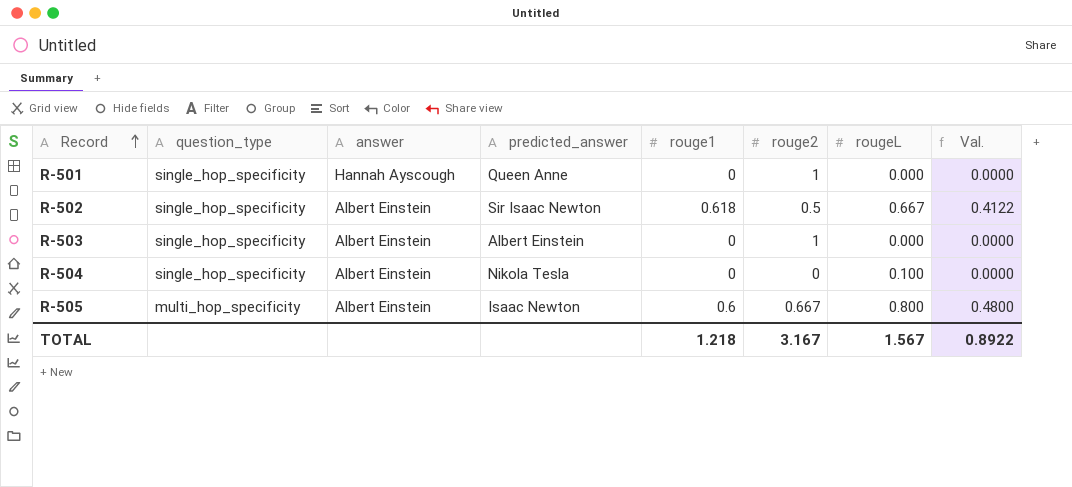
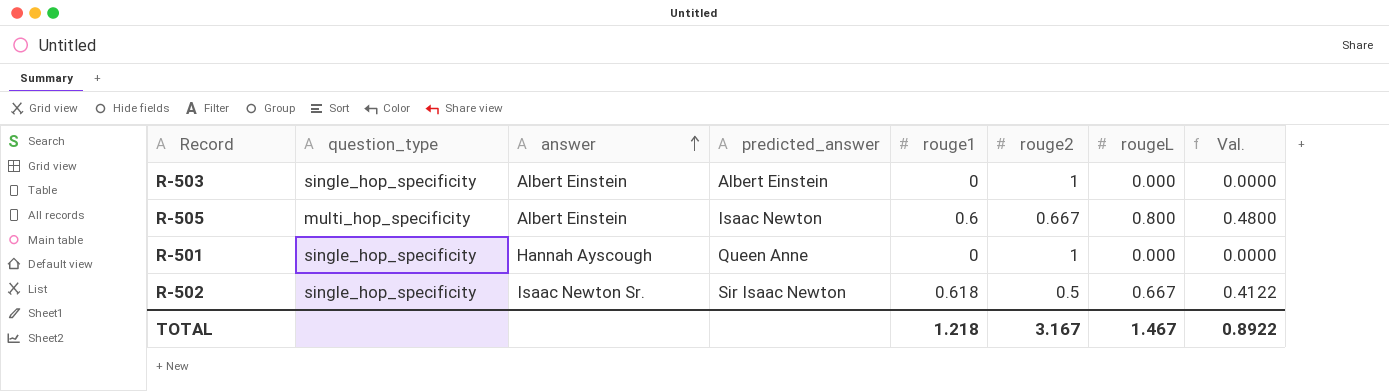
row order: Record ascending -> answer ascending
row R-504: single_hop_specificity | Albert Einstein | Nikola Tesla | 0 | 0 | 0.100 | 0.0000 -> none
R-502 | answer: Albert Einstein -> Isaac Newton Sr.
TOTAL | rougeL: 1.567 -> 1.467

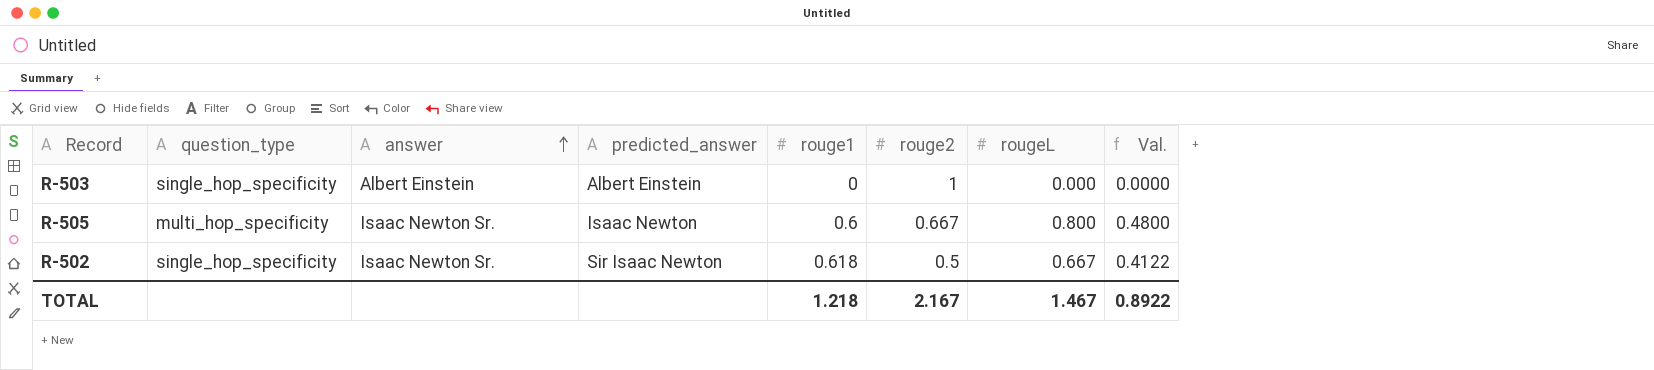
row R-501: single_hop_specificity | Hannah Ayscough | Queen Anne | 0 | 1 | 0.000 | 0.0000 -> none
R-505 | answer: Albert Einstein -> Isaac Newton Sr.
TOTAL | rouge2: 3.167 -> 2.167

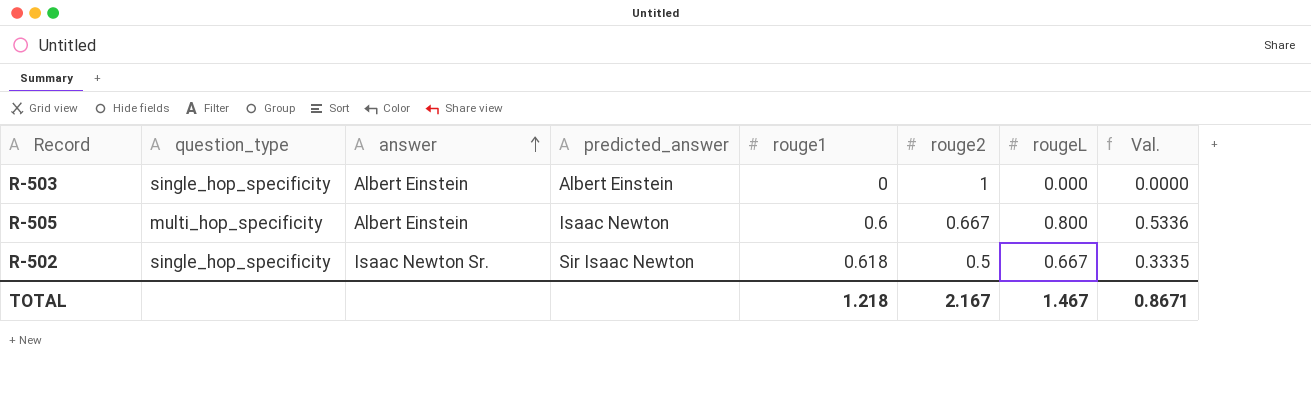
column Val. | formula: [rouge1] * [rougeL] -> [rouge2] * [rougeL]
R-505 | answer: Isaac Newton Sr. -> Albert Einstein
TOTAL | Val.: 0.8922 -> 0.8671

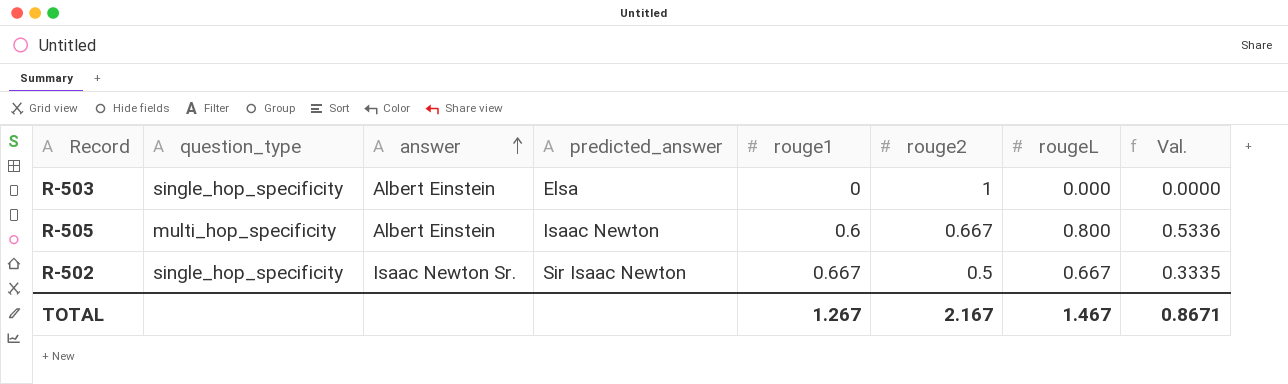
R-503 | predicted_answer: Albert Einstein -> Elsa
R-502 | rouge1: 0.618 -> 0.667
TOTAL | rouge1: 1.218 -> 1.267

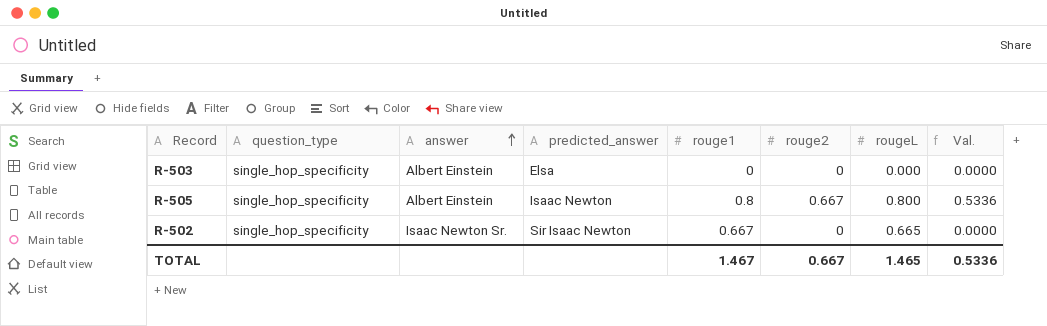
R-503 | rouge2: 1 -> 0
R-505 | question_type: multi_hop_specificity -> single_hop_specificity
R-505 | rouge1: 0.6 -> 0.8
R-502 | rouge2: 0.5 -> 0
R-502 | rougeL: 0.667 -> 0.665
R-502 | Val.: 0.3335 -> 0.0000
TOTAL | rouge1: 1.267 -> 1.467
TOTAL | rouge2: 2.167 -> 0.667
TOTAL | rougeL: 1.467 -> 1.465
TOTAL | Val.: 0.8671 -> 0.5336

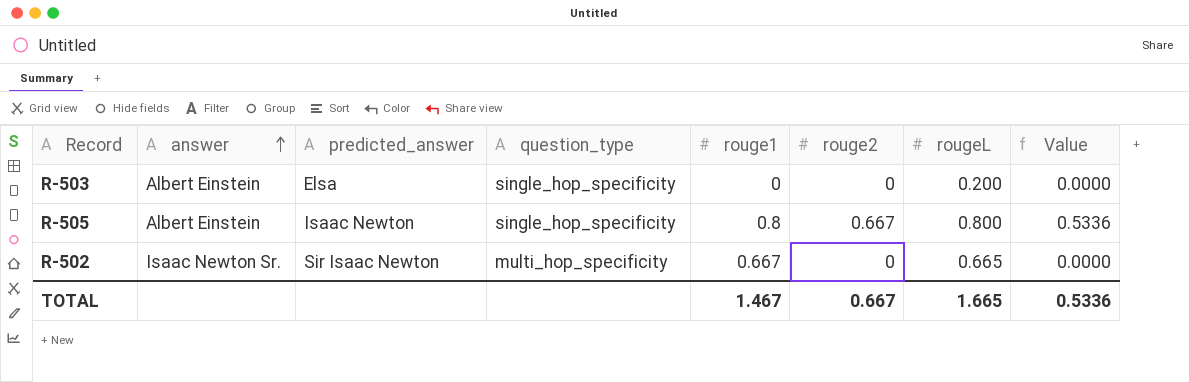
column question_type | position: 2 -> 4
column name: Val. -> Value
R-503 | rougeL: 0.000 -> 0.200
R-502 | question_type: single_hop_specificity -> multi_hop_specificity
TOTAL | rougeL: 1.465 -> 1.665

